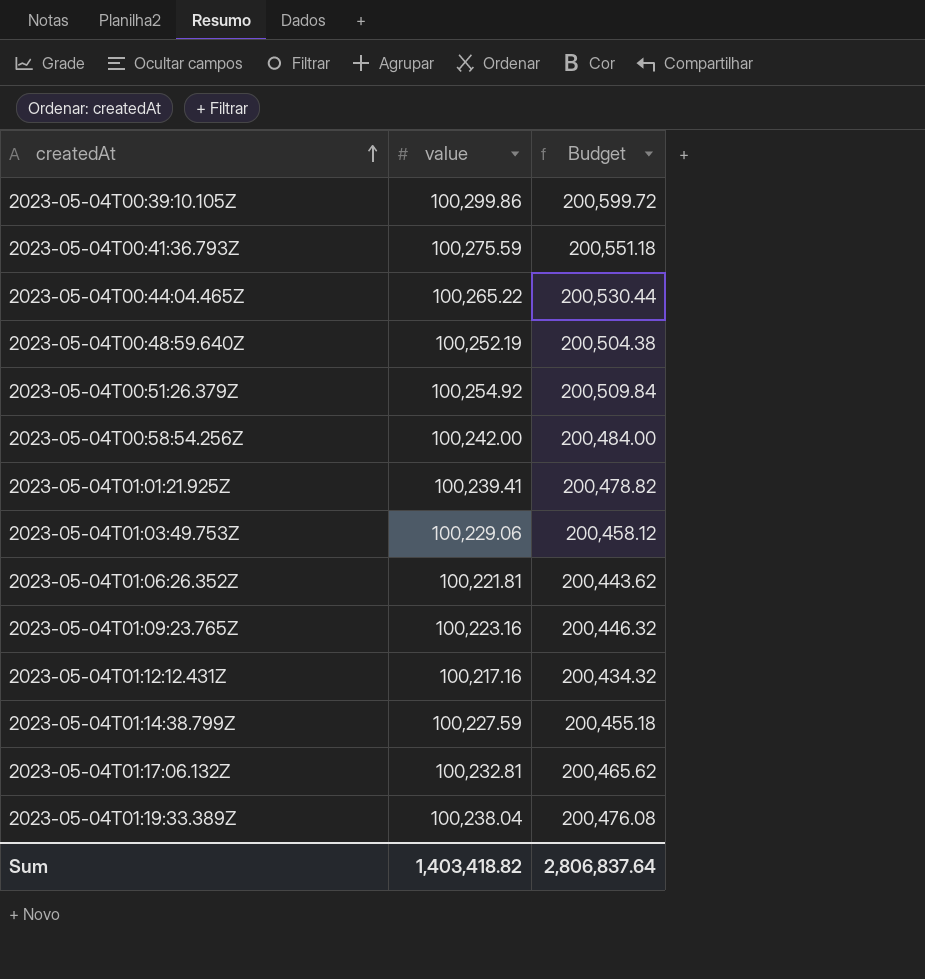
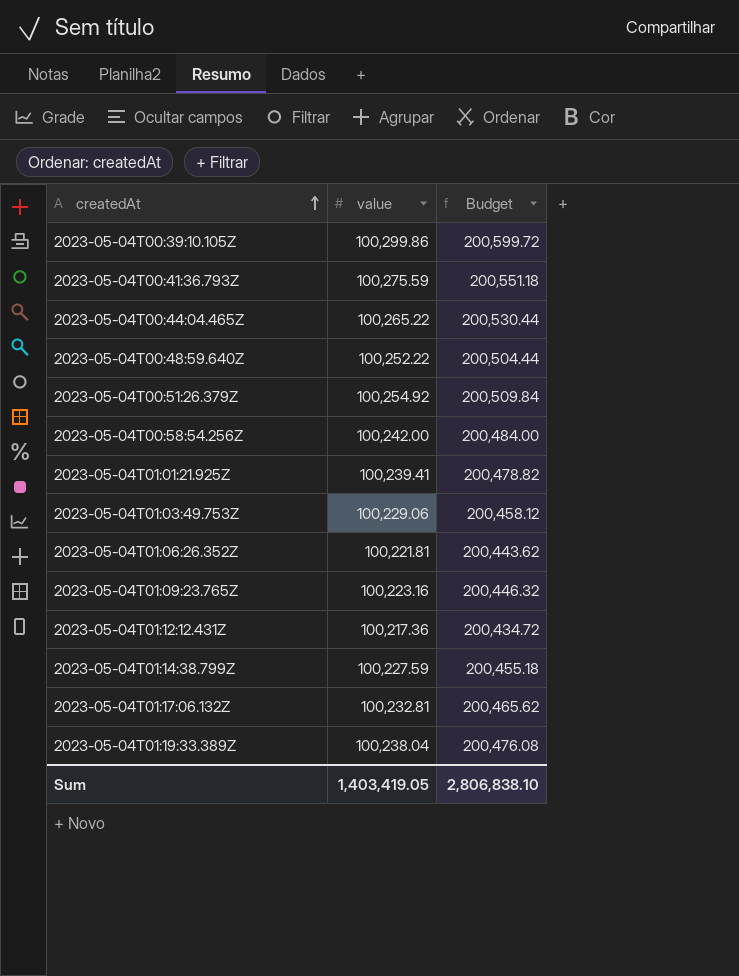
2023-05-04T00:48:59.640Z | value: 100,252.19 -> 100,252.22
2023-05-04T00:48:59.640Z | Budget: 200,504.38 -> 200,504.44
2023-05-04T01:12:12.431Z | value: 100,217.16 -> 100,217.36
2023-05-04T01:12:12.431Z | Budget: 200,434.32 -> 200,434.72
Sum | value: 1,403,418.82 -> 1,403,419.05
Sum | Budget: 2,806,837.64 -> 2,806,838.10

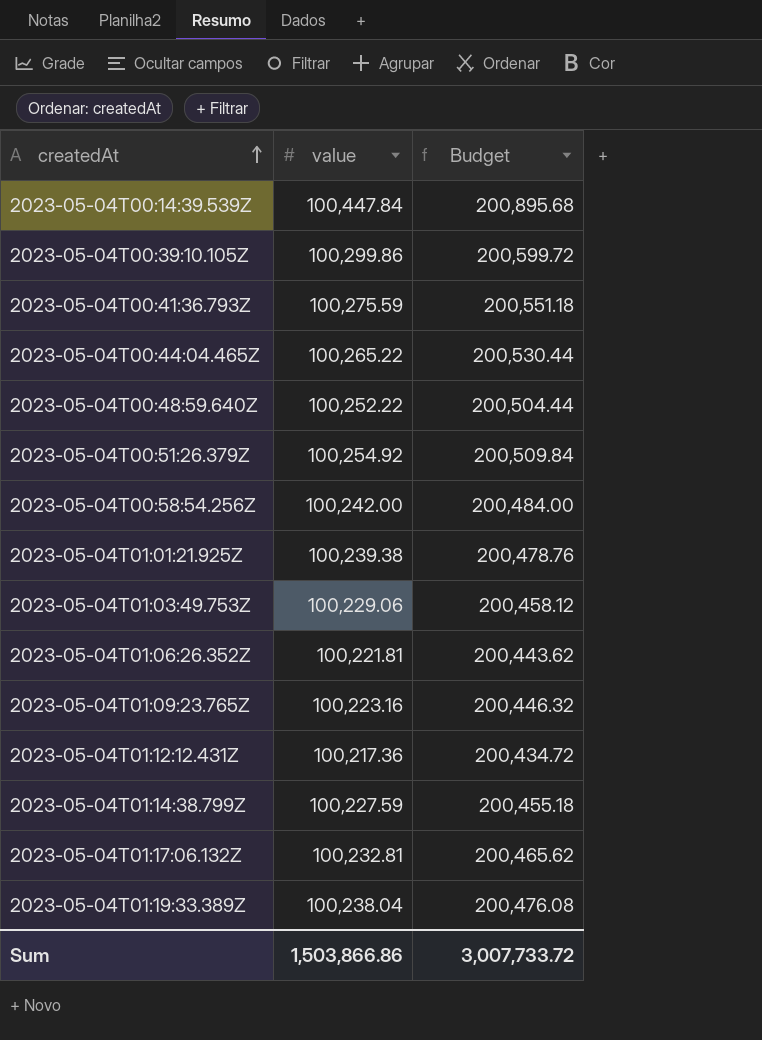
row 2023-05-04T00:14:39.539Z: none -> 100,447.84 | 200,895.68
2023-05-04T01:01:21.925Z | value: 100,239.41 -> 100,239.38
2023-05-04T01:01:21.925Z | Budget: 200,478.82 -> 200,478.76
Sum | value: 1,403,419.05 -> 1,503,866.86
Sum | Budget: 2,806,838.10 -> 3,007,733.72

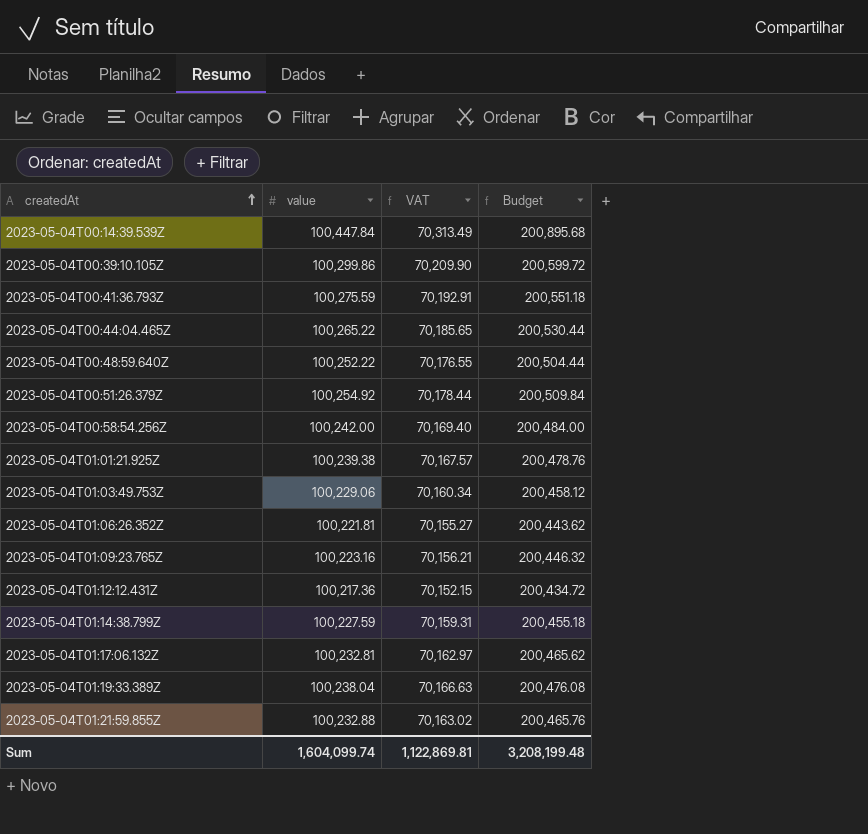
column VAT | formula: none -> [value] * 0.7
row 2023-05-04T01:21:59.855Z: none -> 100,232.88 | 70,163.02 | 200,465.76
Sum | value: 1,503,866.86 -> 1,604,099.74
Sum | Budget: 3,007,733.72 -> 3,208,199.48

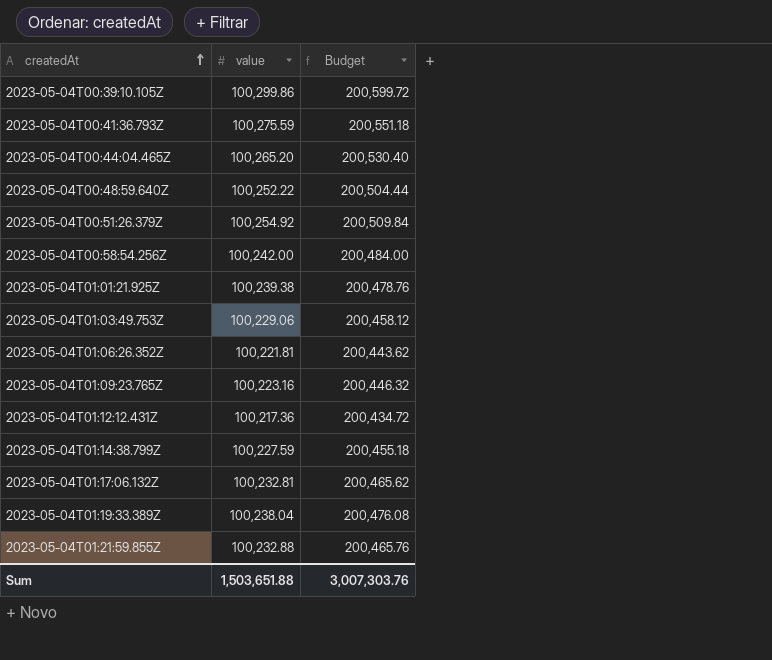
column VAT | formula: [value] * 0.7 -> none
row 2023-05-04T00:14:39.539Z: 100,447.84 | 70,313.49 | 200,895.68 -> none
2023-05-04T00:44:04.465Z | value: 100,265.22 -> 100,265.20
2023-05-04T00:44:04.465Z | Budget: 200,530.44 -> 200,530.40
Sum | value: 1,604,099.74 -> 1,503,651.88
Sum | Budget: 3,208,199.48 -> 3,007,303.76

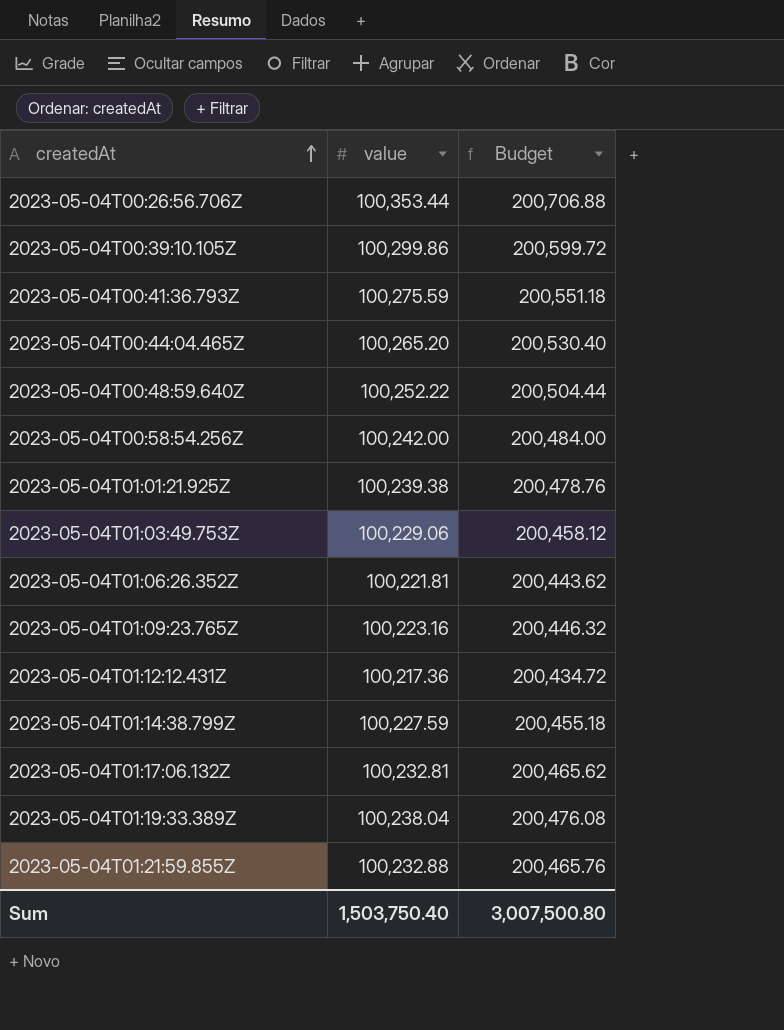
row 2023-05-04T00:51:26.379Z: 100,254.92 | 200,509.84 -> none
row 2023-05-04T00:26:56.706Z: none -> 100,353.44 | 200,706.88
Sum | value: 1,503,651.88 -> 1,503,750.40
Sum | Budget: 3,007,303.76 -> 3,007,500.80

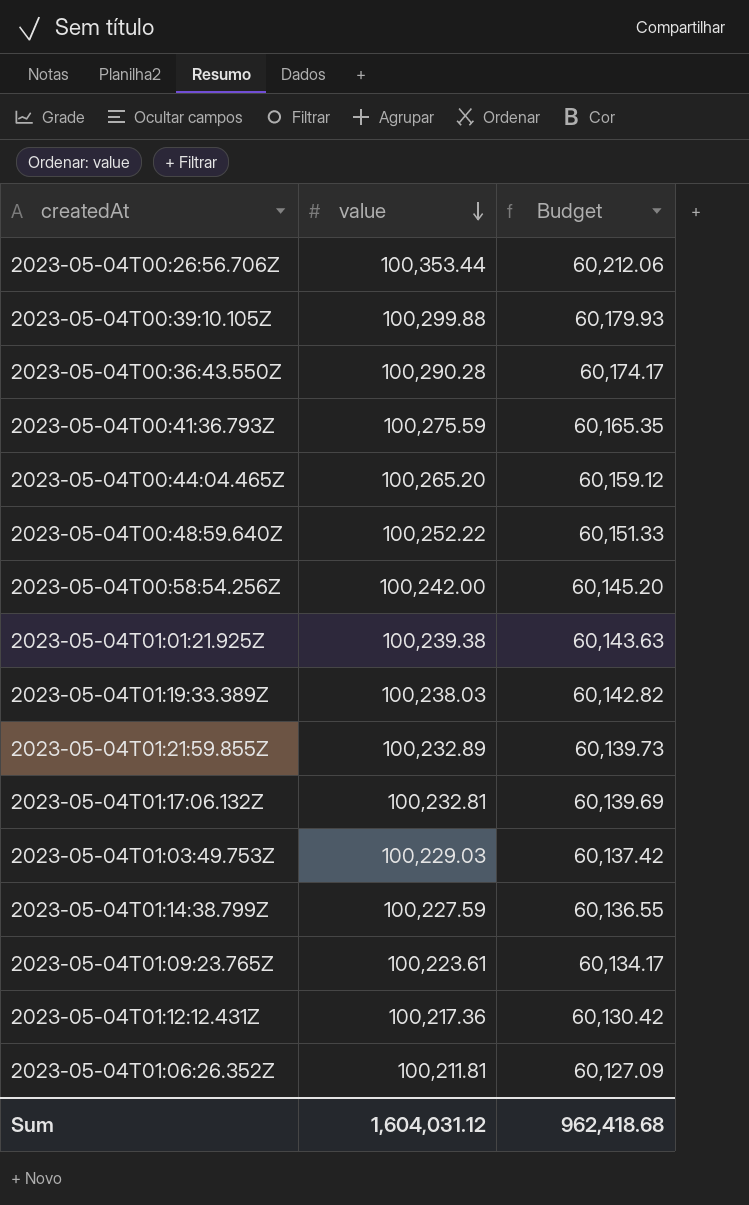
row order: createdAt ascending -> value descending
column Budget | formula: [value] * 2 -> [value] * 0.6
2023-05-04T00:39:10.105Z | value: 100,299.86 -> 100,299.88
row 2023-05-04T00:36:43.550Z: none -> 100,290.28 | 60,174.17
2023-05-04T01:19:33.389Z | value: 100,238.04 -> 100,238.03
2023-05-04T01:21:59.855Z | value: 100,232.88 -> 100,232.89
2023-05-04T01:03:49.753Z | value: 100,229.06 -> 100,229.03
2023-05-04T01:09:23.765Z | value: 100,223.16 -> 100,223.61
2023-05-04T01:06:26.352Z | value: 100,221.81 -> 100,211.81
Sum | value: 1,503,750.40 -> 1,604,031.12
Sum | Budget: 3,007,500.80 -> 962,418.68

